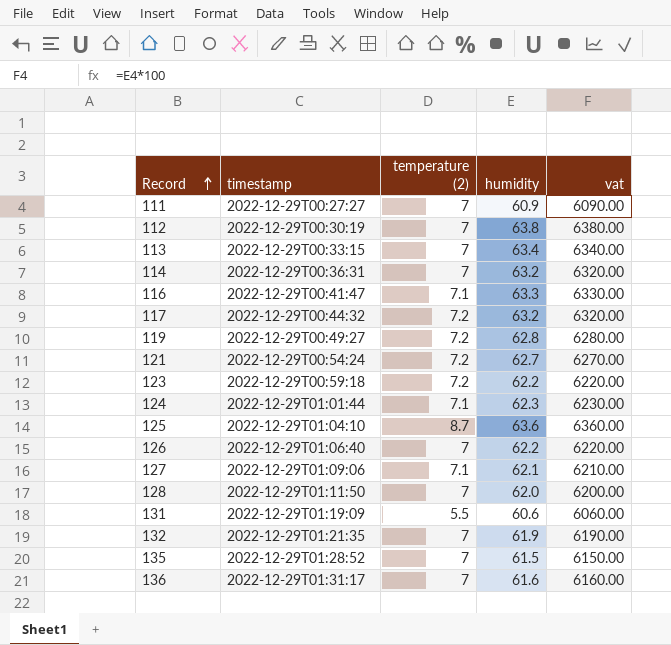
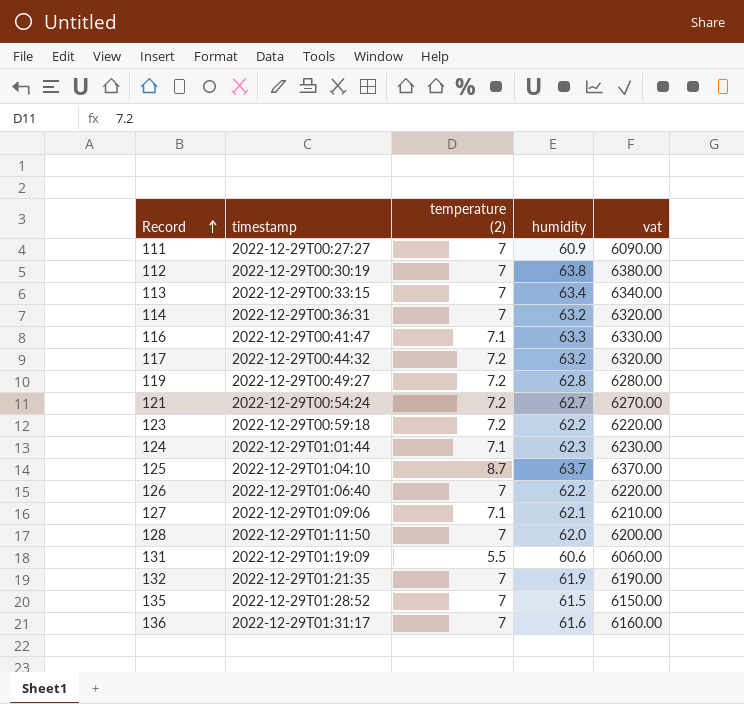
125 | humidity: 63.6 -> 63.7
125 | vat: 6360.00 -> 6370.00

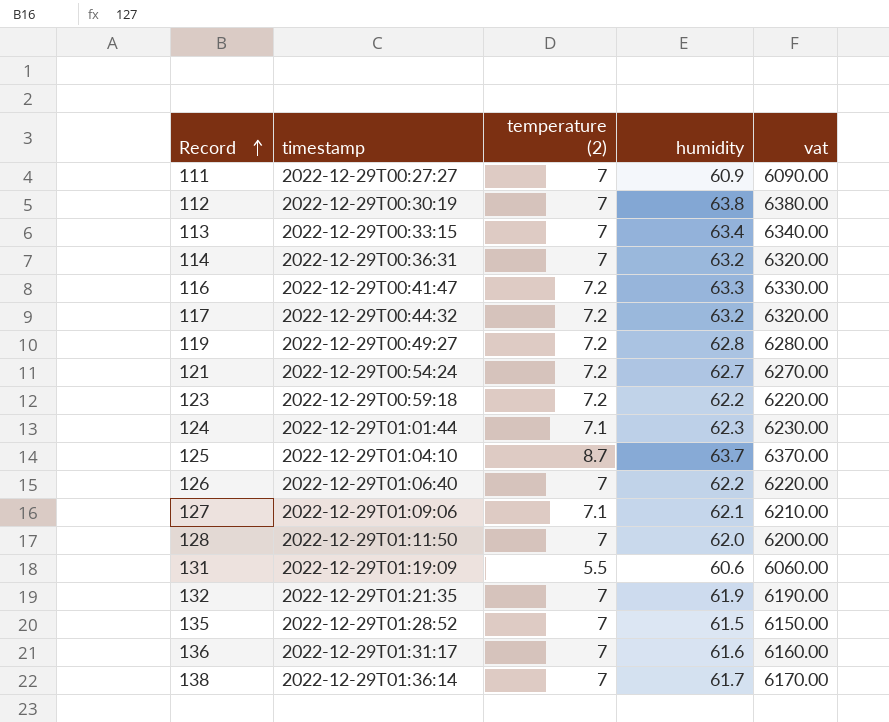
116 | temperature (2): 7.1 -> 7.2
row 138: none -> 2022-12-29T01:36:14 | 7 | 61.7 | 6170.00

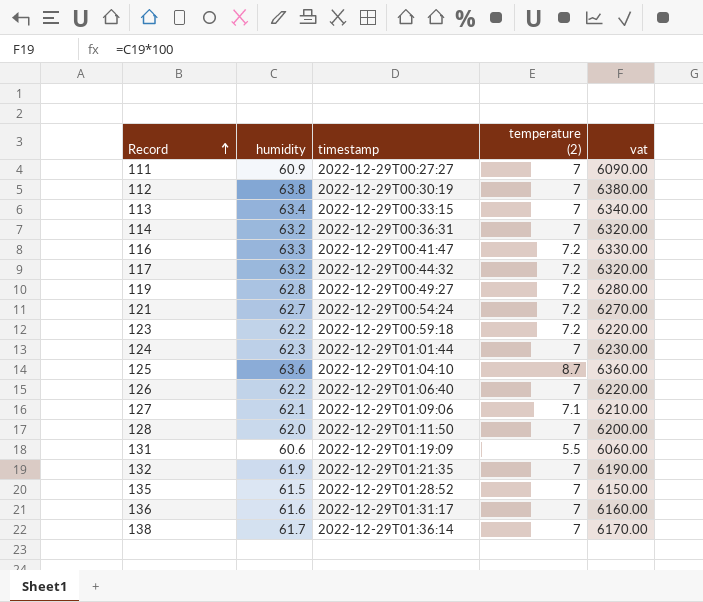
column humidity | position: 4 -> 2
124 | temperature (2): 7.1 -> 7
125 | humidity: 63.7 -> 63.6
125 | vat: 6370.00 -> 6360.00

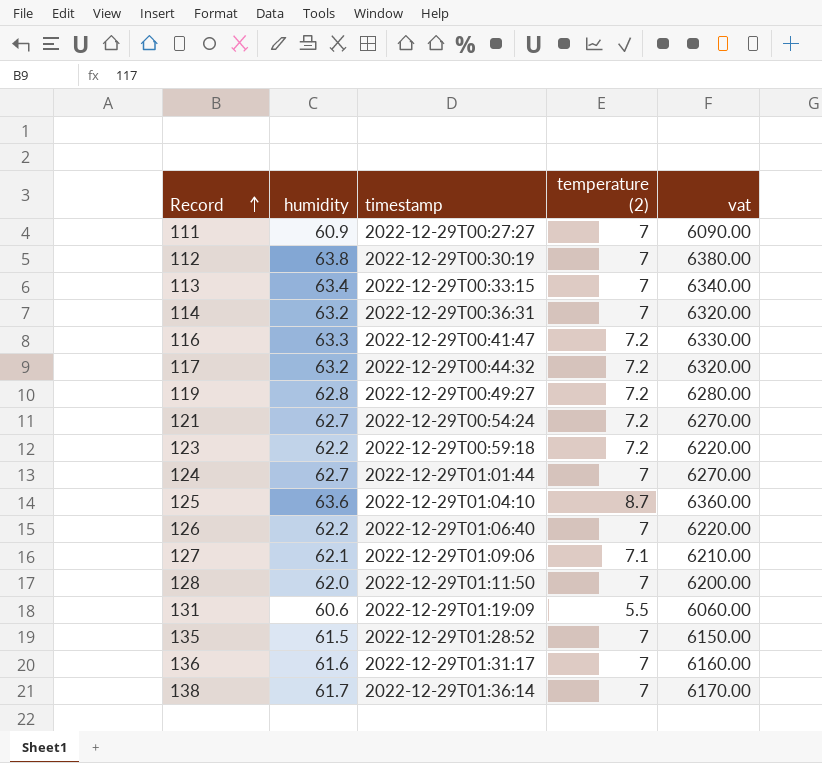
row 132: 61.9 | 2022-12-29T01:21:35 | 7 | 6190.00 -> none
124 | humidity: 62.3 -> 62.7
124 | vat: 6230.00 -> 6270.00

